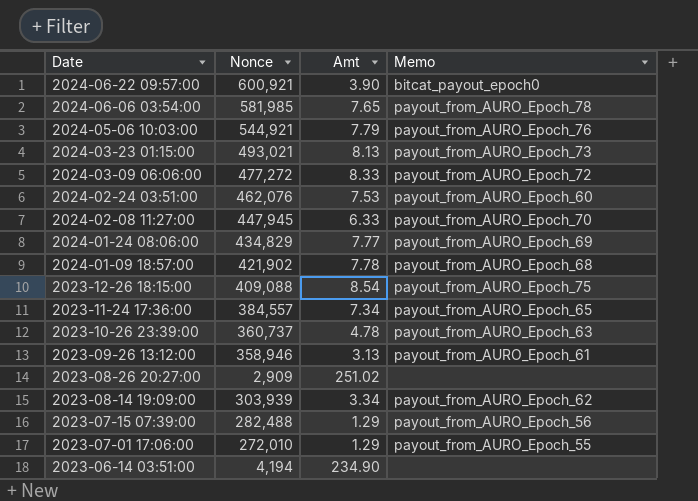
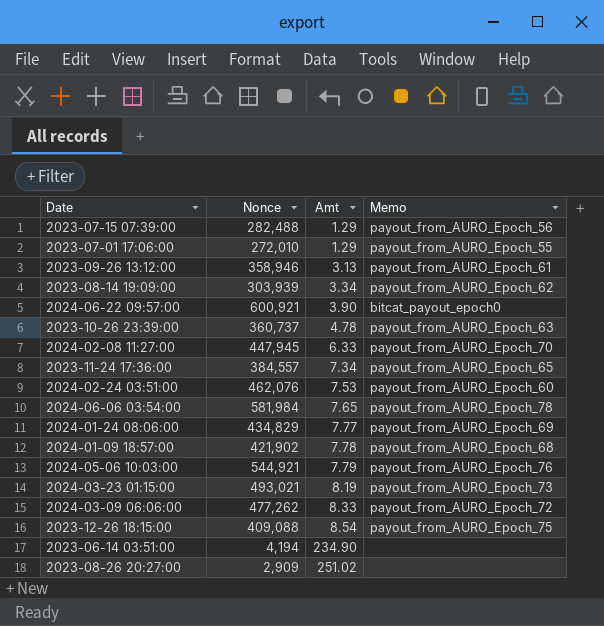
row order: Date descending -> Amt ascending
2024-06-06 03:54:00 | Nonce: 581,985 -> 581,984
2024-03-23 01:15:00 | Amt: 8.13 -> 8.19
2024-03-09 06:06:00 | Nonce: 477,272 -> 477,262

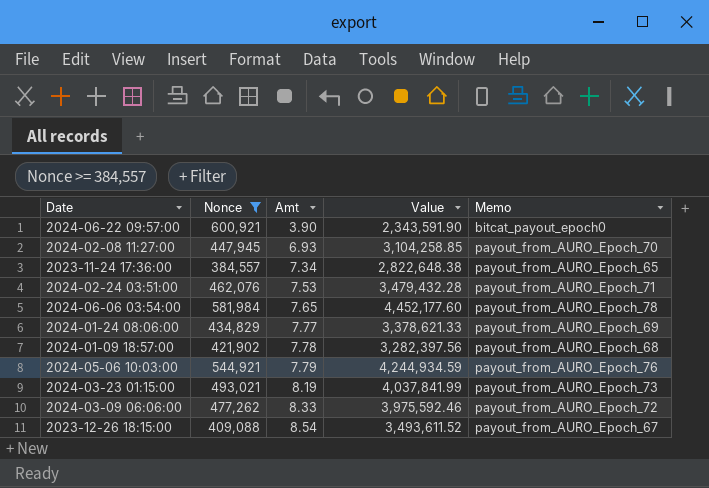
filter: none -> Nonce >= 384,557
column Value | formula: none -> [Nonce] * [Amt]
2024-02-08 11:27:00 | Amt: 6.33 -> 6.93
2024-02-24 03:51:00 | Memo: payout_from_AURO_Epoch_60 -> payout_from_AURO_Epoch_71
2023-12-26 18:15:00 | Memo: payout_from_AURO_Epoch_75 -> payout_from_AURO_Epoch_67

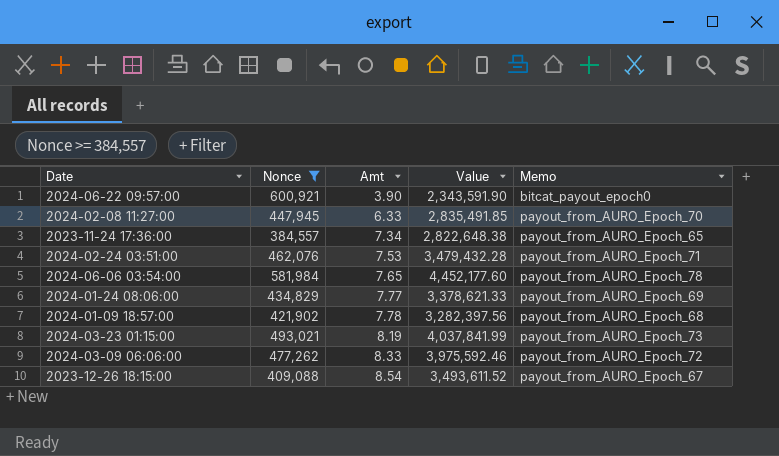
row 2024-05-06 10:03:00: 544,921 | 7.79 | 4,244,934.59 | payout_from_AURO_Epoch_76 -> none
2024-02-08 11:27:00 | Amt: 6.93 -> 6.33
2024-02-08 11:27:00 | Value: 3,104,258.85 -> 2,835,491.85

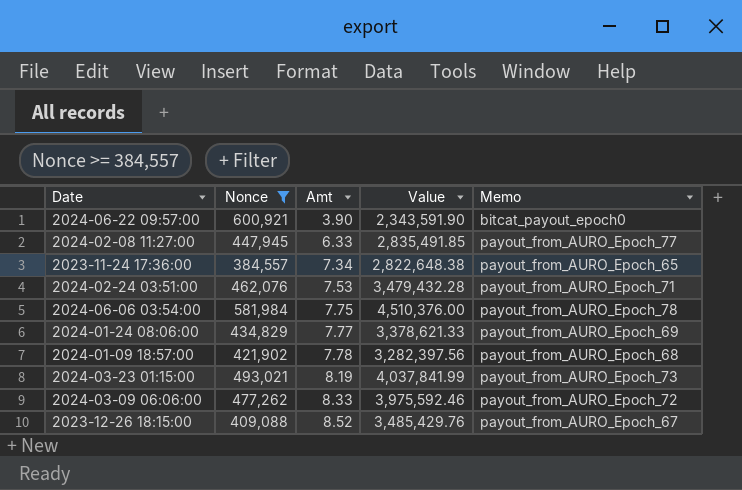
2024-02-08 11:27:00 | Memo: payout_from_AURO_Epoch_70 -> payout_from_AURO_Epoch_77
2024-06-06 03:54:00 | Amt: 7.65 -> 7.75
2024-06-06 03:54:00 | Value: 4,452,177.60 -> 4,510,376.00
2023-12-26 18:15:00 | Amt: 8.54 -> 8.52
2023-12-26 18:15:00 | Value: 3,493,611.52 -> 3,485,429.76

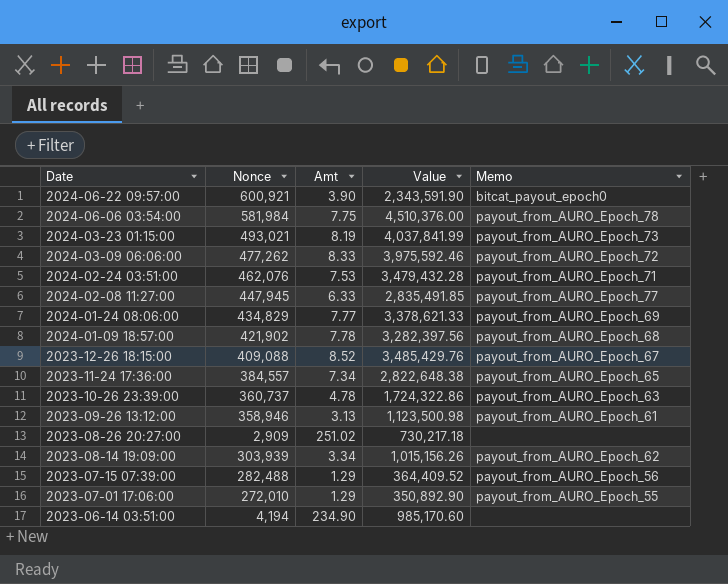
filter: Nonce >= 384,557 -> none
row order: Amt ascending -> Date descending

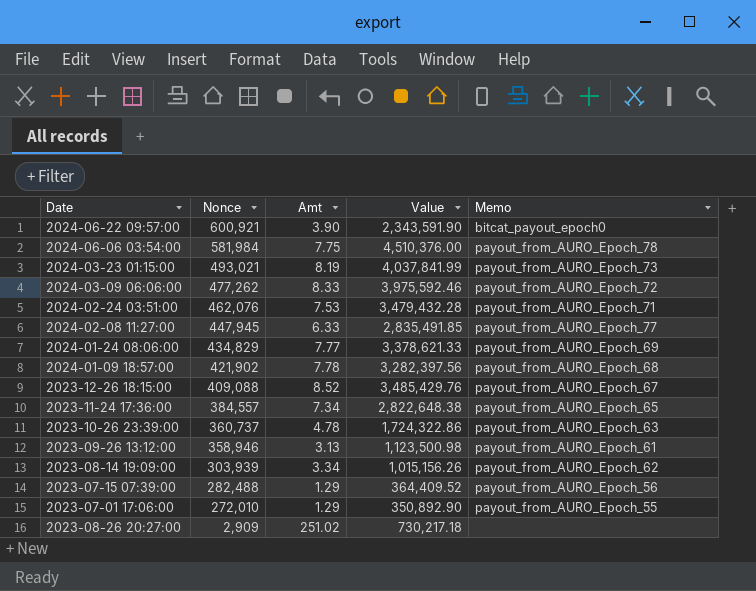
row order: Date descending -> Nonce descending
row 2023-06-14 03:51:00: 4,194 | 234.90 | 985,170.60 | none -> none

